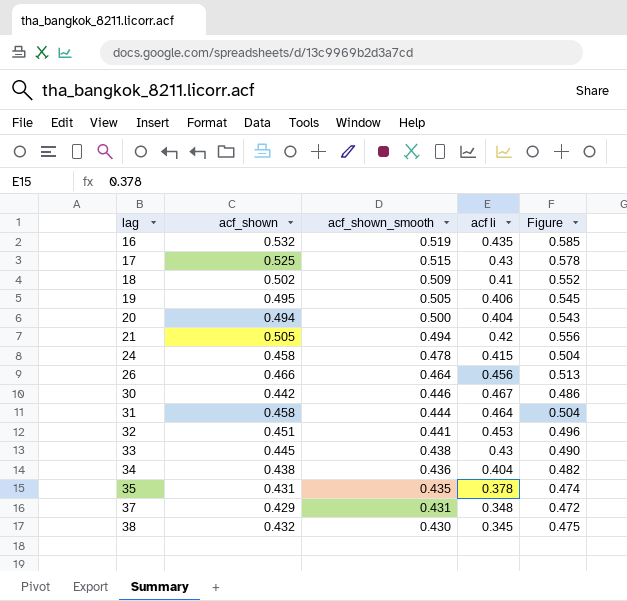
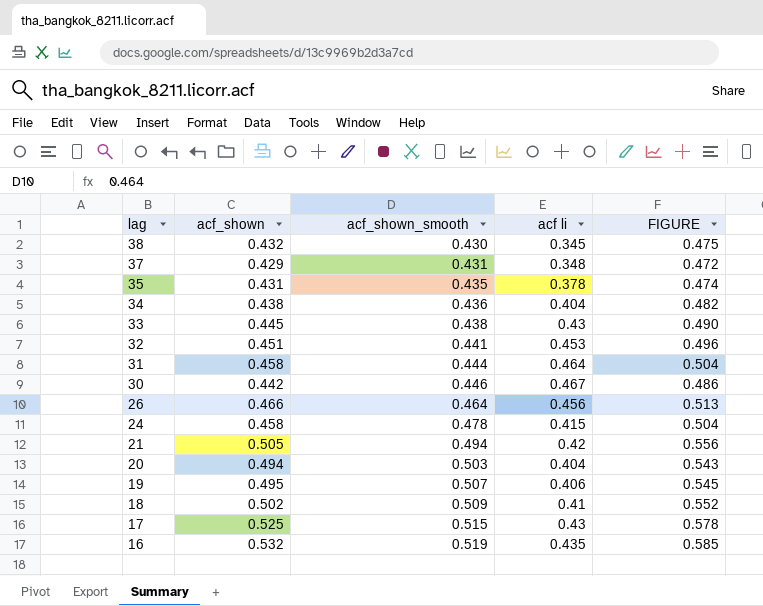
row order: lag ascending -> lag descending
column name: Figure -> FIGURE
20 | acf_shown_smooth: 0.500 -> 0.503
19 | acf_shown_smooth: 0.505 -> 0.507

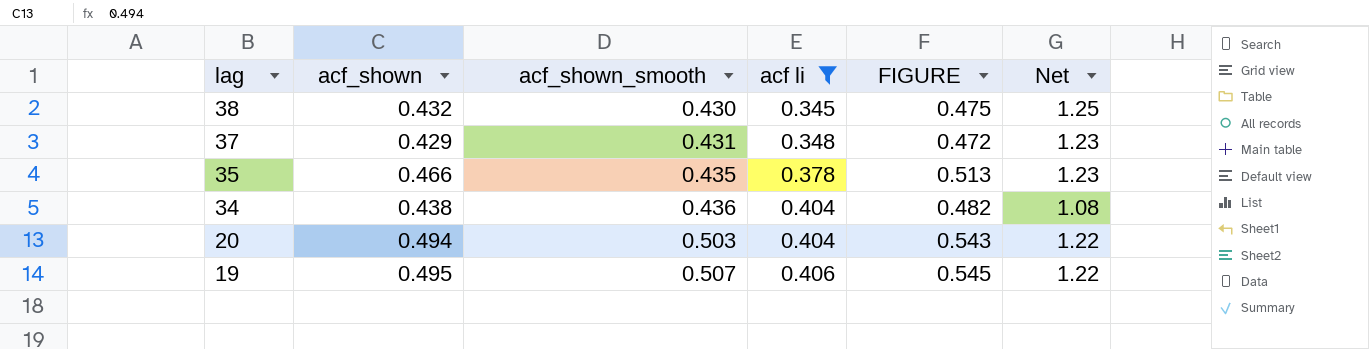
filter: none -> acf li <= 0.406
column Net | formula: none -> [acf_shown] / [acf li]
35 | acf_shown: 0.431 -> 0.466
35 | FIGURE: 0.474 -> 0.513

